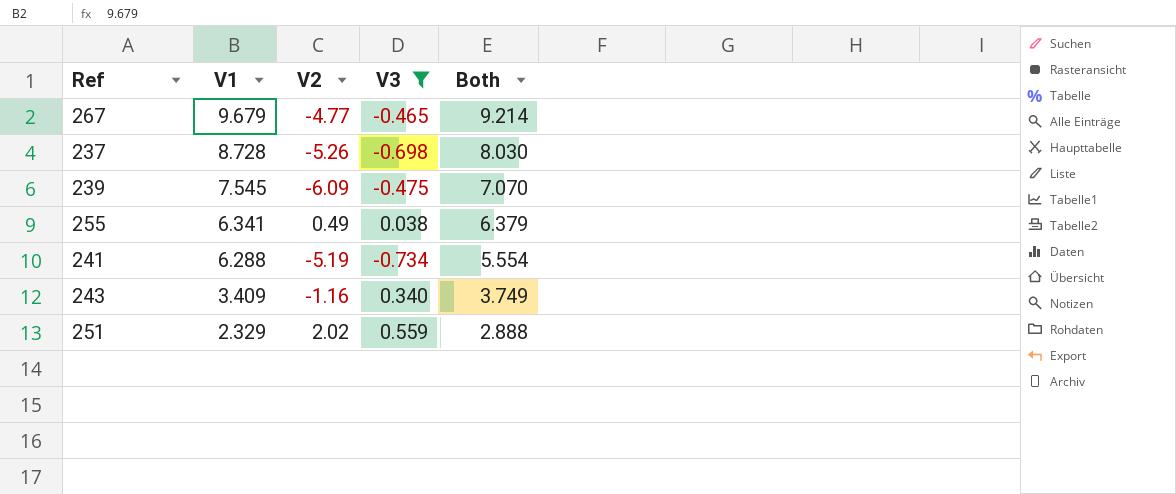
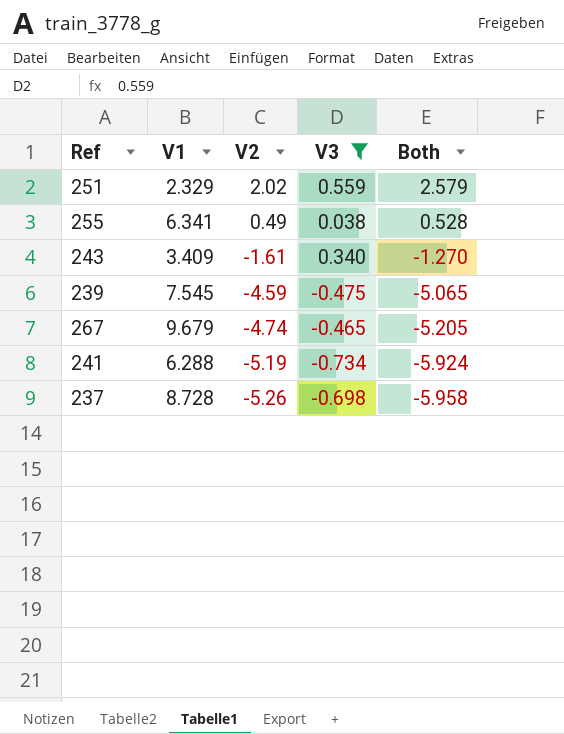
row order: V1 descending -> V2 descending
column Both | formula: [V1] + [V3] -> [V2] + [V3]
243 | V2: -1.16 -> -1.61
239 | V2: -6.09 -> -4.59
267 | V2: -4.77 -> -4.74

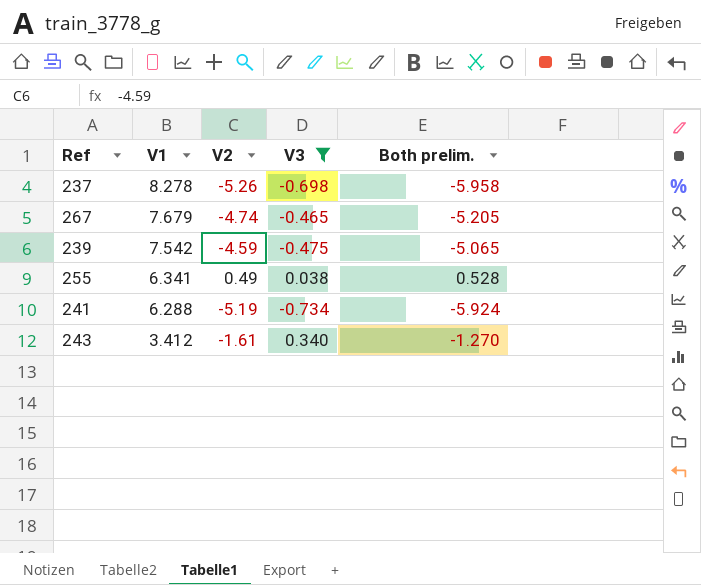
row order: V2 descending -> V1 descending
column name: Both -> Both prelim.
row 251: 2.329 | 2.02 | 0.559 | 2.579 -> none
237 | V1: 8.728 -> 8.278
267 | V1: 9.679 -> 7.679
239 | V1: 7.545 -> 7.542
243 | V1: 3.409 -> 3.412

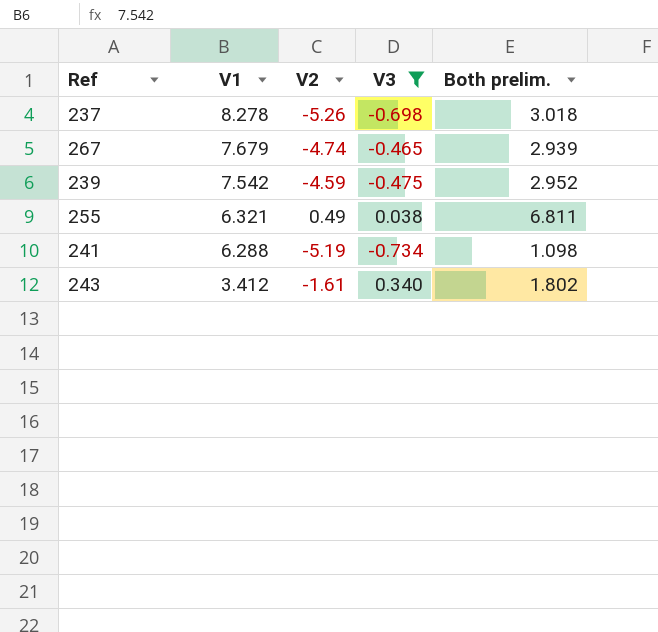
column Both prelim. | formula: [V2] + [V3] -> [V1] + [V2]
255 | V1: 6.341 -> 6.321

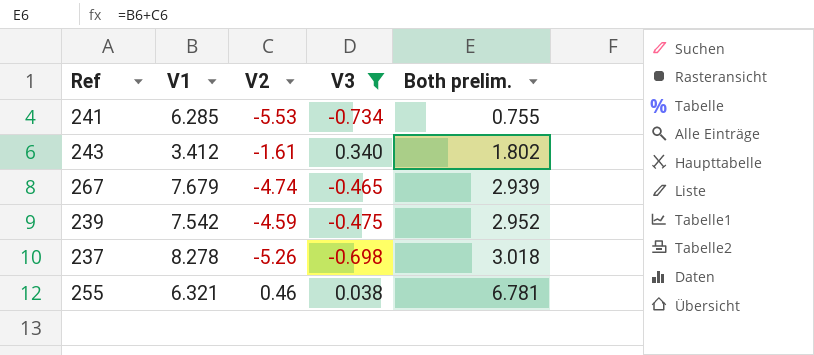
row order: V1 descending -> Both prelim. ascending
241 | V1: 6.288 -> 6.285
241 | V2: -5.19 -> -5.53
241 | Both prelim.: 1.098 -> 0.755
255 | V2: 0.49 -> 0.46
255 | Both prelim.: 6.811 -> 6.781

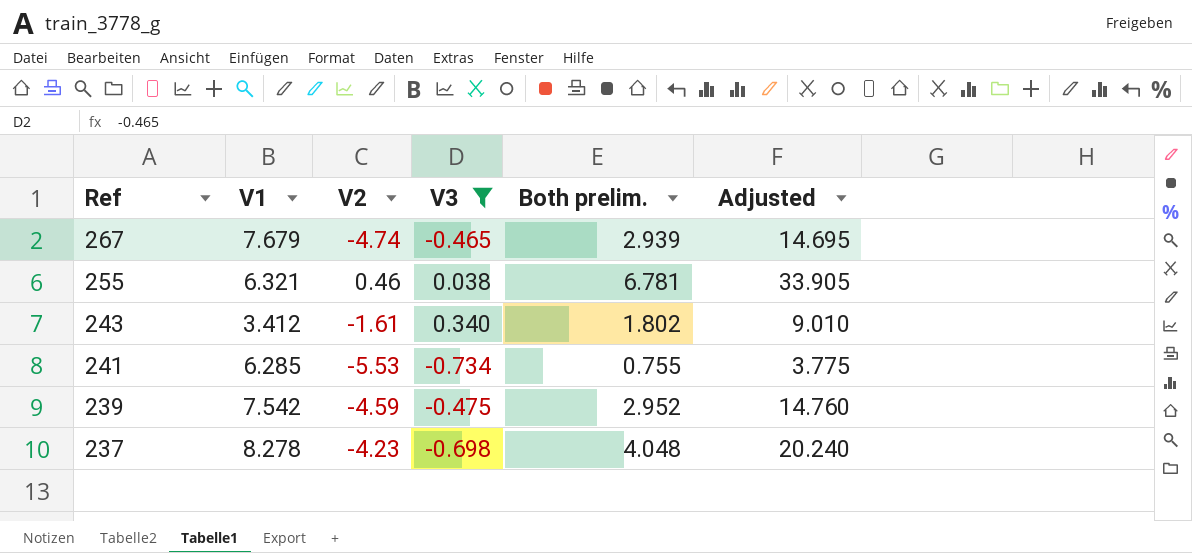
row order: Both prelim. ascending -> Ref descending
column Adjusted | formula: none -> [Both prelim.] * 5
237 | V2: -5.26 -> -4.23
237 | Both prelim.: 3.018 -> 4.048

